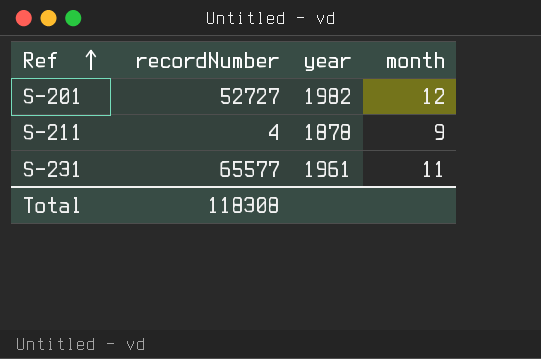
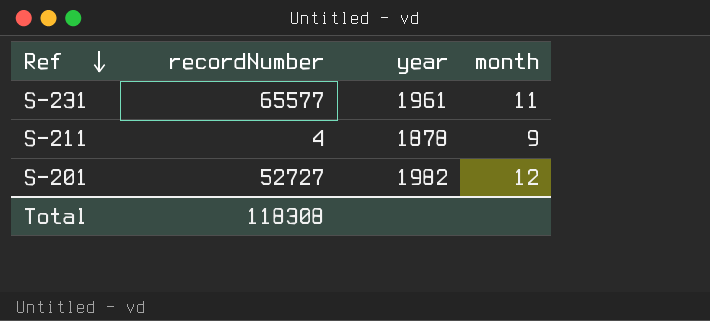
row order: Ref ascending -> Ref descending

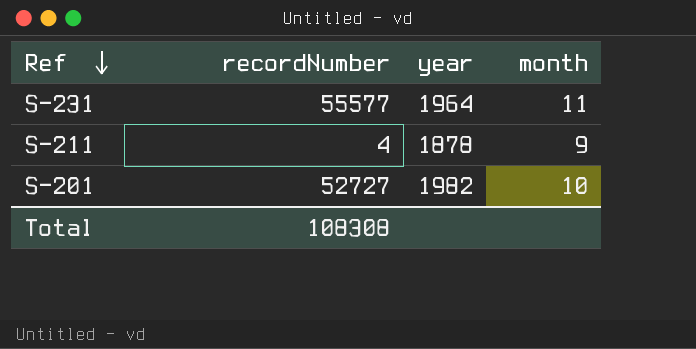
S-231 | recordNumber: 65577 -> 55577
S-231 | year: 1961 -> 1964
S-201 | month: 12 -> 10
Total | recordNumber: 118308 -> 108308

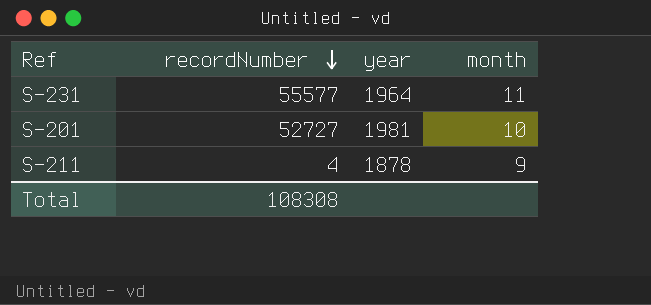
row order: Ref descending -> recordNumber descending
S-201 | year: 1982 -> 1981

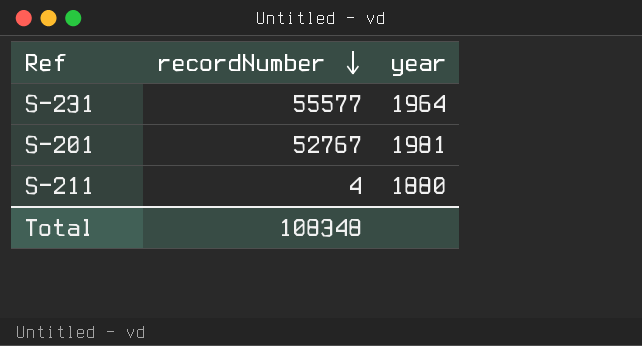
column month | position: 4 -> none
S-201 | recordNumber: 52727 -> 52767
S-211 | year: 1878 -> 1880
Total | recordNumber: 108308 -> 108348

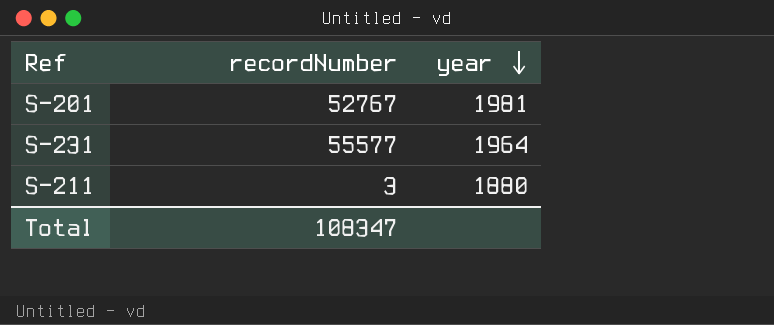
row order: recordNumber descending -> year descending
S-211 | recordNumber: 4 -> 3
Total | recordNumber: 108348 -> 108347

